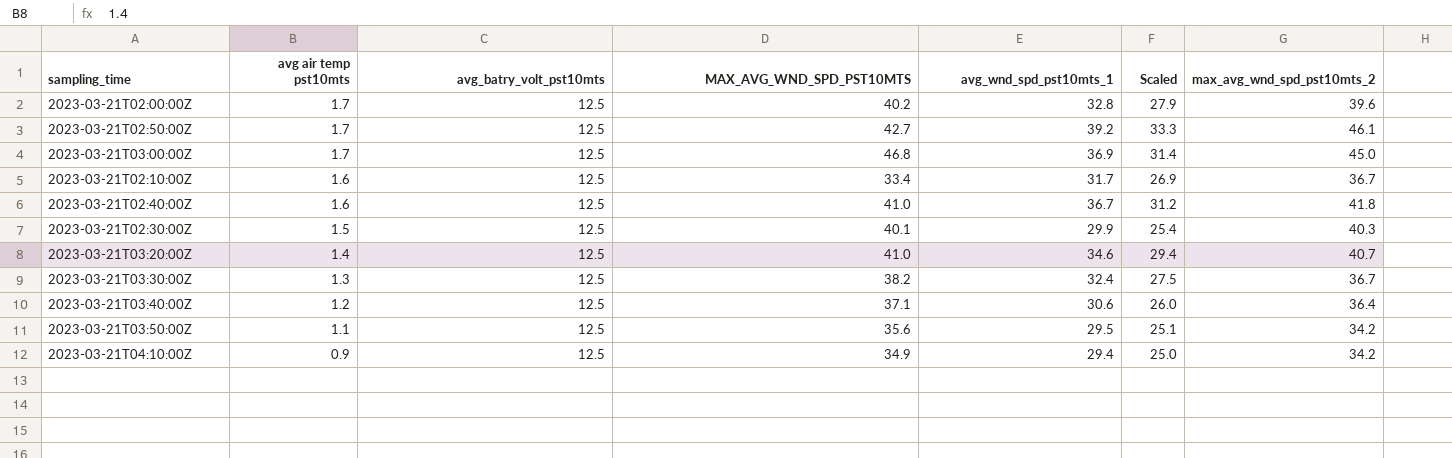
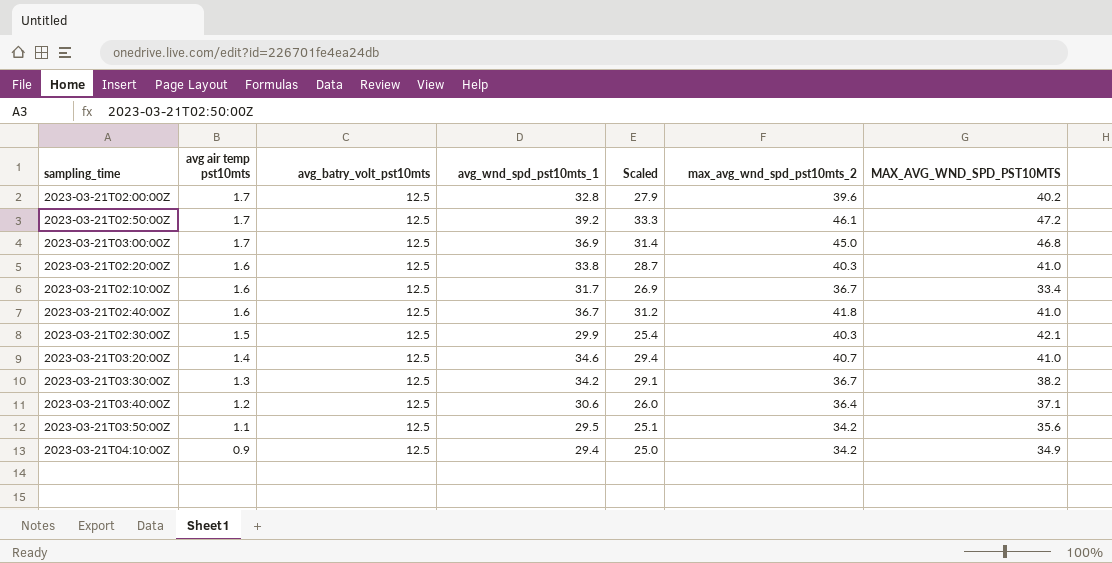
column MAX_AVG_WND_SPD_PST10MTS | position: 4 -> 7
2023-03-21T02:50:00Z | MAX_AVG_WND_SPD_PST10MTS: 42.7 -> 47.2
row 2023-03-21T02:20:00Z: none -> 1.6 | 12.5 | 33.8 | 28.7 | 40.3 | 41.0
2023-03-21T02:30:00Z | MAX_AVG_WND_SPD_PST10MTS: 40.1 -> 42.1
2023-03-21T03:30:00Z | avg_wnd_spd_pst10mts_1: 32.4 -> 34.2
2023-03-21T03:30:00Z | Scaled: 27.5 -> 29.1

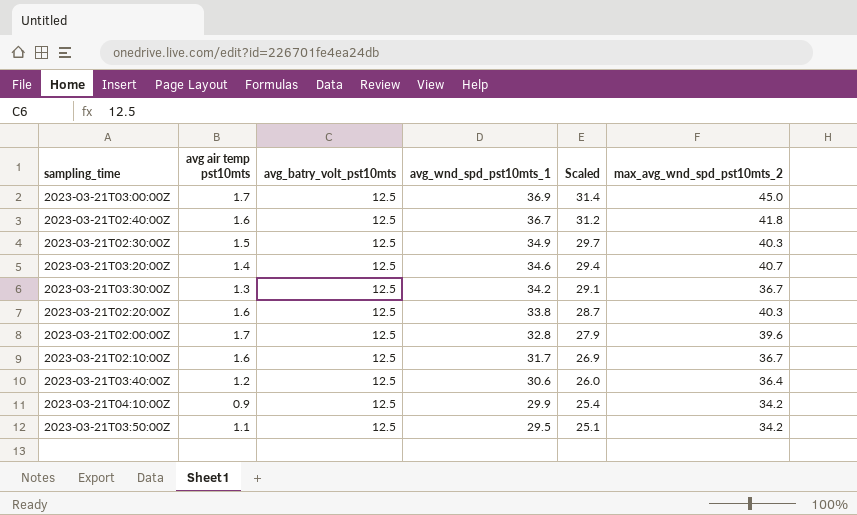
row order: avg air temp pst10mts descending -> avg_wnd_spd_pst10mts_1 descending
column MAX_AVG_WND_SPD_PST10MTS | position: 7 -> none
row 2023-03-21T02:50:00Z: 1.7 | 12.5 | 39.2 | 33.3 | 46.1 | 47.2 -> none
2023-03-21T02:30:00Z | avg_wnd_spd_pst10mts_1: 29.9 -> 34.9
2023-03-21T02:30:00Z | Scaled: 25.4 -> 29.7
2023-03-21T04:10:00Z | avg_wnd_spd_pst10mts_1: 29.4 -> 29.9
2023-03-21T04:10:00Z | Scaled: 25.0 -> 25.4

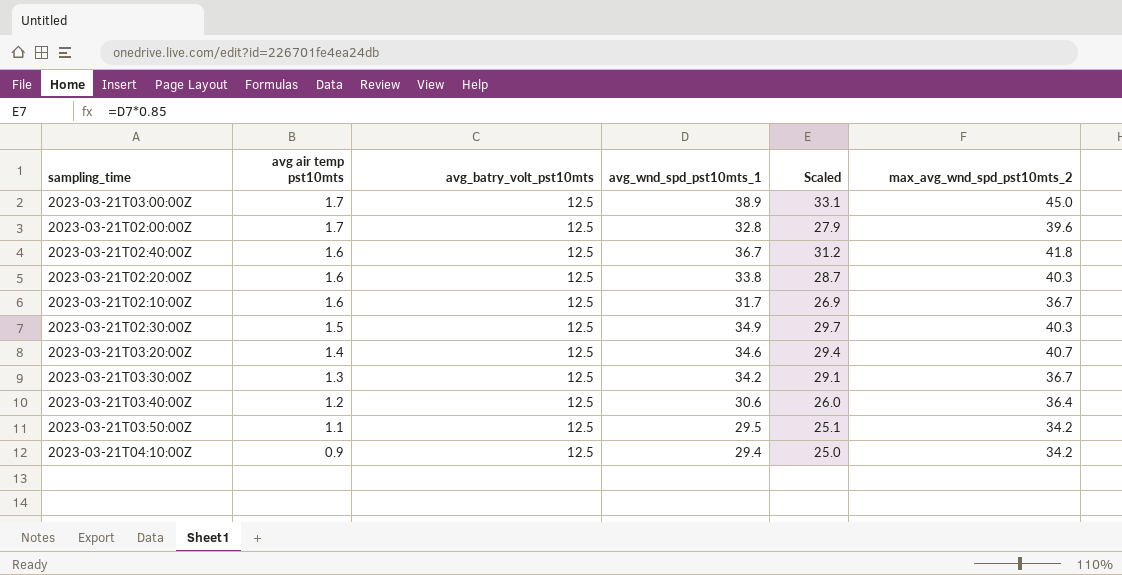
row order: avg_wnd_spd_pst10mts_1 descending -> avg air temp pst10mts descending
2023-03-21T03:00:00Z | avg_wnd_spd_pst10mts_1: 36.9 -> 38.9
2023-03-21T03:00:00Z | Scaled: 31.4 -> 33.1
2023-03-21T04:10:00Z | avg_wnd_spd_pst10mts_1: 29.9 -> 29.4
2023-03-21T04:10:00Z | Scaled: 25.4 -> 25.0

